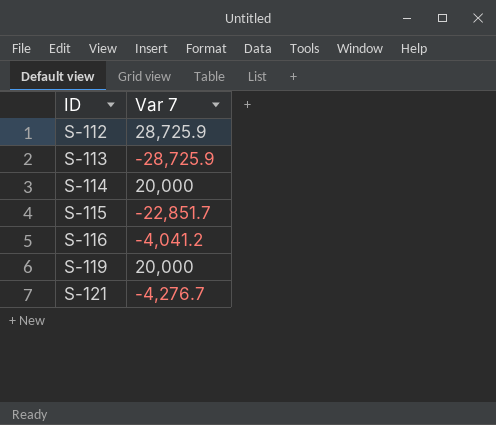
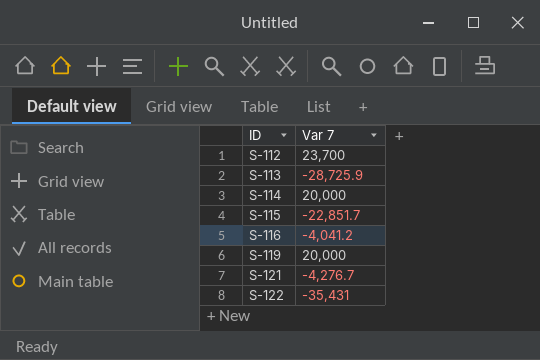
S-112 | Var 7: 28,725.9 -> 23,700
row S-122: none -> -35,431

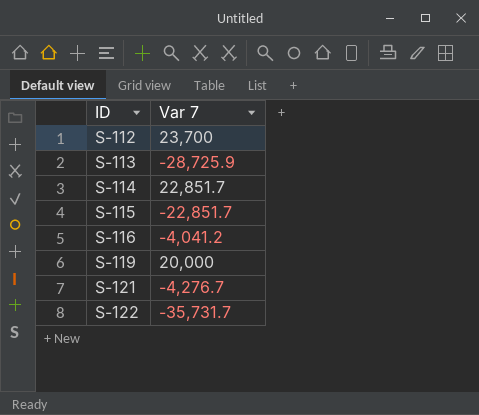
S-114 | Var 7: 20,000 -> 22,851.7
S-122 | Var 7: -35,431 -> -35,731.7

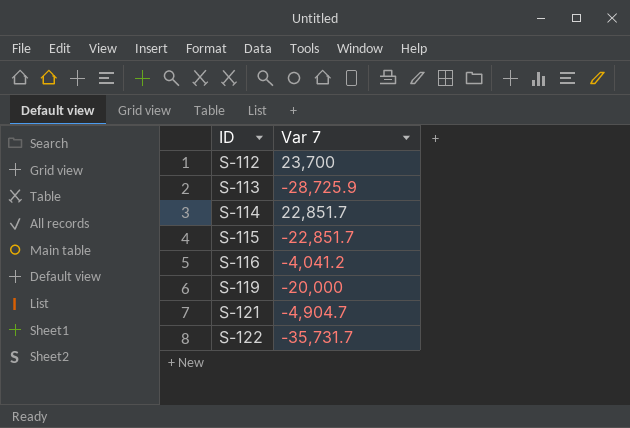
S-119 | Var 7: 20,000 -> -20,000
S-121 | Var 7: -4,276.7 -> -4,904.7

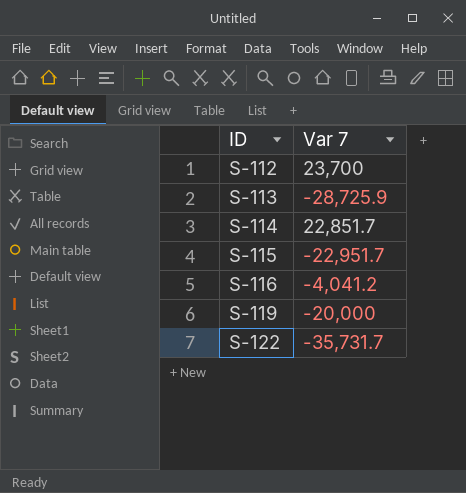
row S-121: -4,904.7 -> none
S-115 | Var 7: -22,851.7 -> -22,951.7

